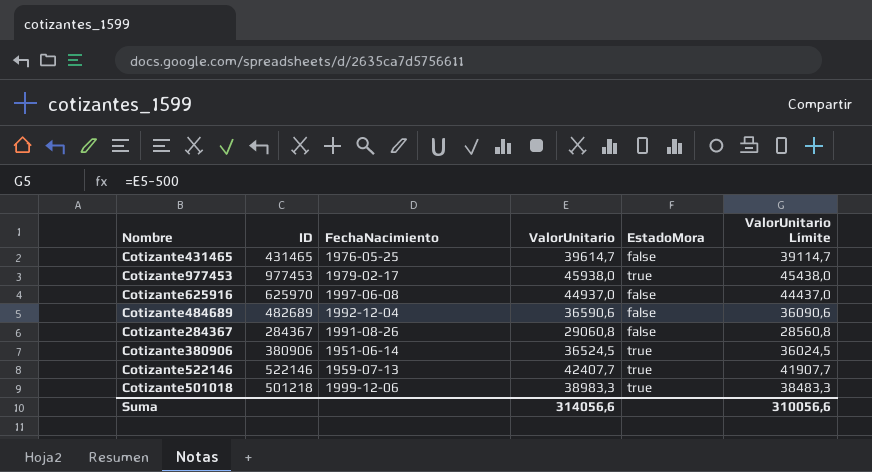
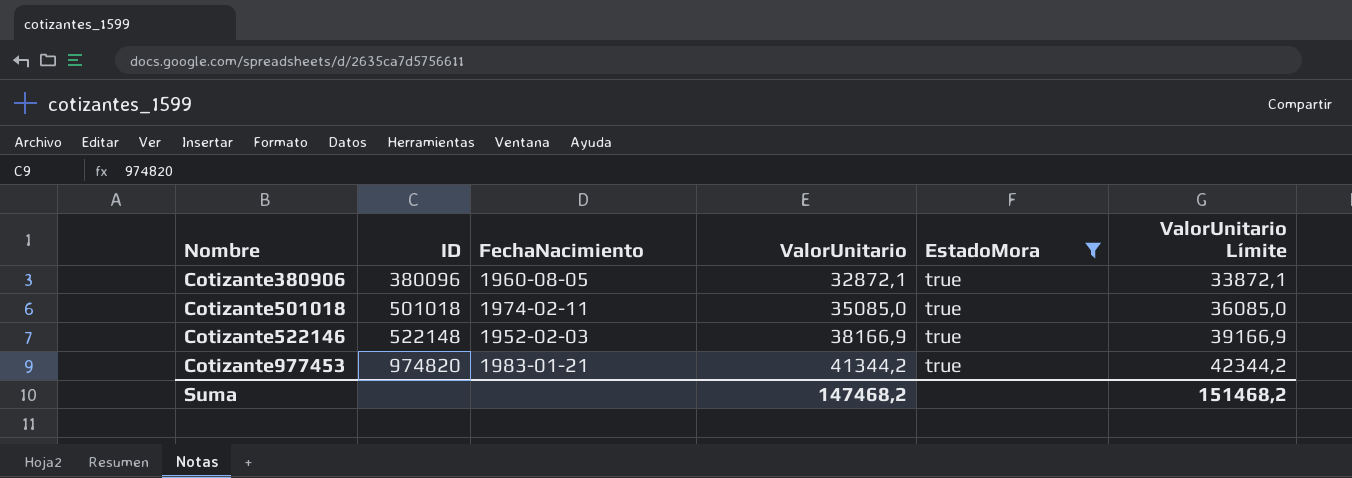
filter: none -> EstadoMora = true
row order: none -> Nombre ascending
column ValorUnitario Límite | formula: [ValorUnitario] - 500 -> [ValorUnitario] + 1000
Cotizante380906 | ID: 380906 -> 380096
Cotizante380906 | FechaNacimiento: 1951-06-14 -> 1960-08-05
Cotizante380906 | ValorUnitario: 36524,5 -> 32872,1
Cotizante501018 | ID: 501218 -> 501018
Cotizante501018 | FechaNacimiento: 1999-12-06 -> 1974-02-11
Cotizante501018 | ValorUnitario: 38983,3 -> 35085,0
Cotizante522146 | ID: 522146 -> 522148
Cotizante522146 | FechaNacimiento: 1959-07-13 -> 1952-02-03
Cotizante522146 | ValorUnitario: 42407,7 -> 38166,9
Cotizante977453 | ID: 977453 -> 974820
Cotizante977453 | FechaNacimiento: 1979-02-17 -> 1983-01-21
Cotizante977453 | ValorUnitario: 45938,0 -> 41344,2
Suma | ValorUnitario: 314056,6 -> 147468,2
Suma | ValorUnitario Límite: 310056,6 -> 151468,2

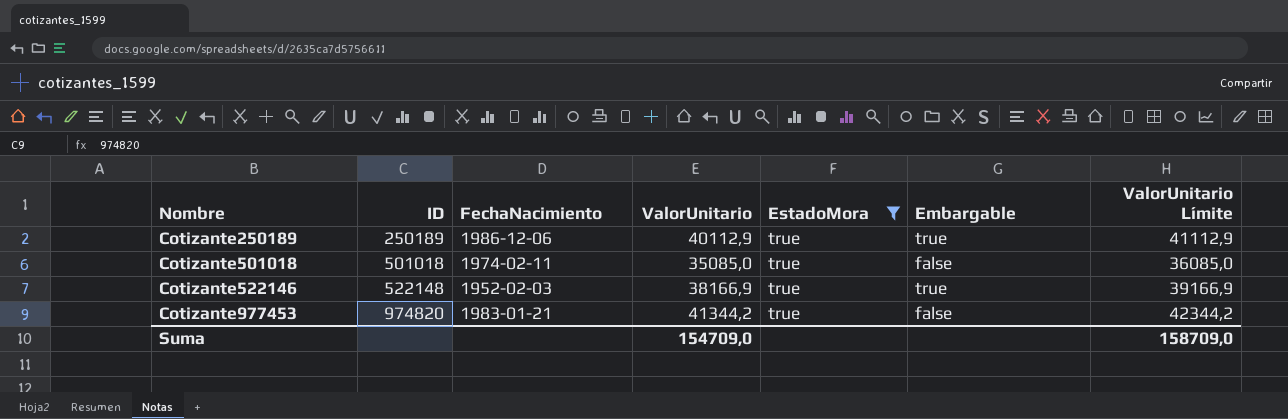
column Embargable | position: none -> 6
row Cotizante380906: 380096 | 1960-08-05 | 32872,1 | true | 33872,1 -> none
row Cotizante250189: none -> 250189 | 1986-12-06 | 40112,9 | true | true | 41112,9
Suma | ValorUnitario: 147468,2 -> 154709,0
Suma | ValorUnitario Límite: 151468,2 -> 158709,0

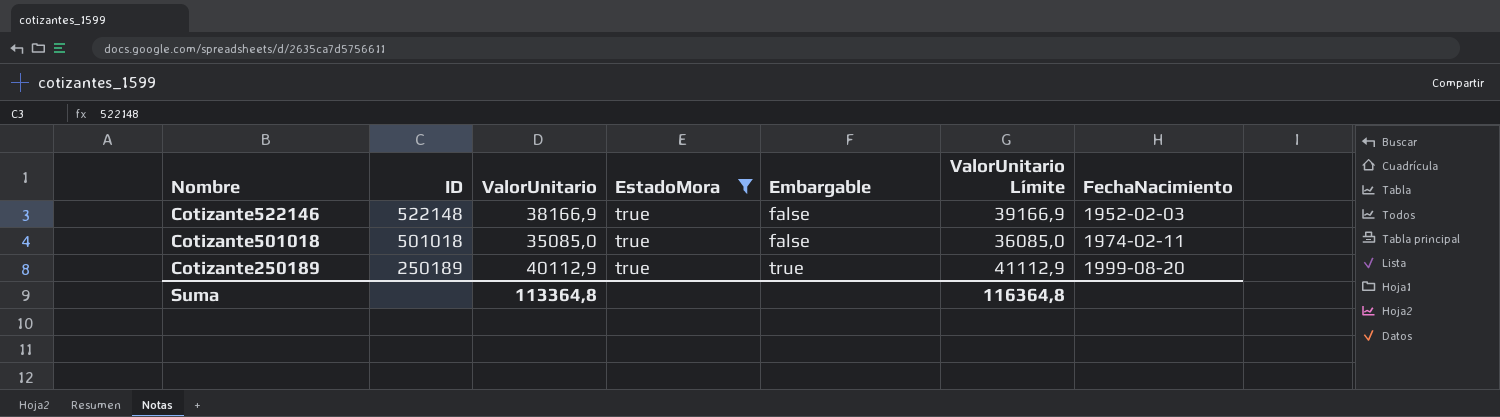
row order: Nombre ascending -> Nombre descending
column FechaNacimiento | position: 3 -> 7
row Cotizante977453: 974820 | 1983-01-21 | 41344,2 | true | false | 42344,2 -> none
Cotizante522146 | Embargable: true -> false
Cotizante250189 | FechaNacimiento: 1986-12-06 -> 1999-08-20
Suma | ValorUnitario: 154709,0 -> 113364,8
Suma | ValorUnitario Límite: 158709,0 -> 116364,8

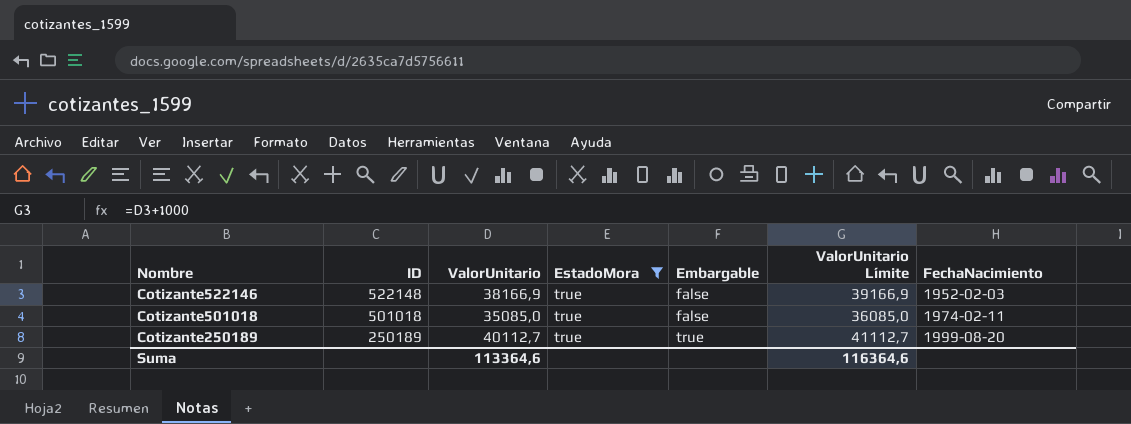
Cotizante250189 | ValorUnitario: 40112,9 -> 40112,7
Cotizante250189 | ValorUnitario Límite: 41112,9 -> 41112,7
Suma | ValorUnitario: 113364,8 -> 113364,6
Suma | ValorUnitario Límite: 116364,8 -> 116364,6

